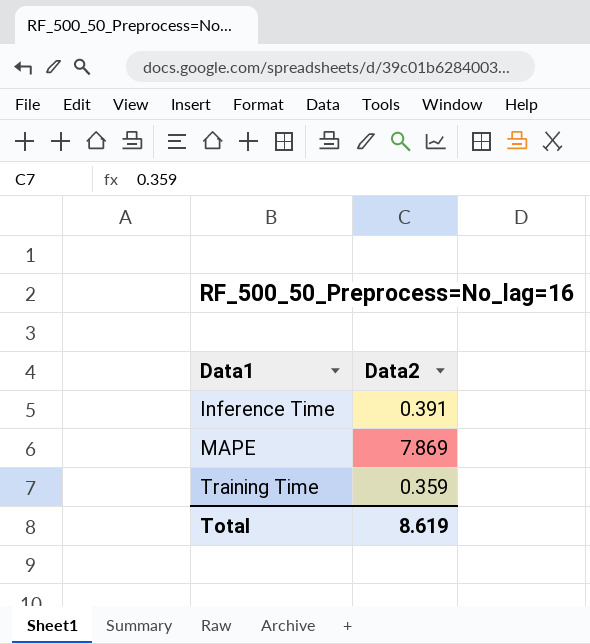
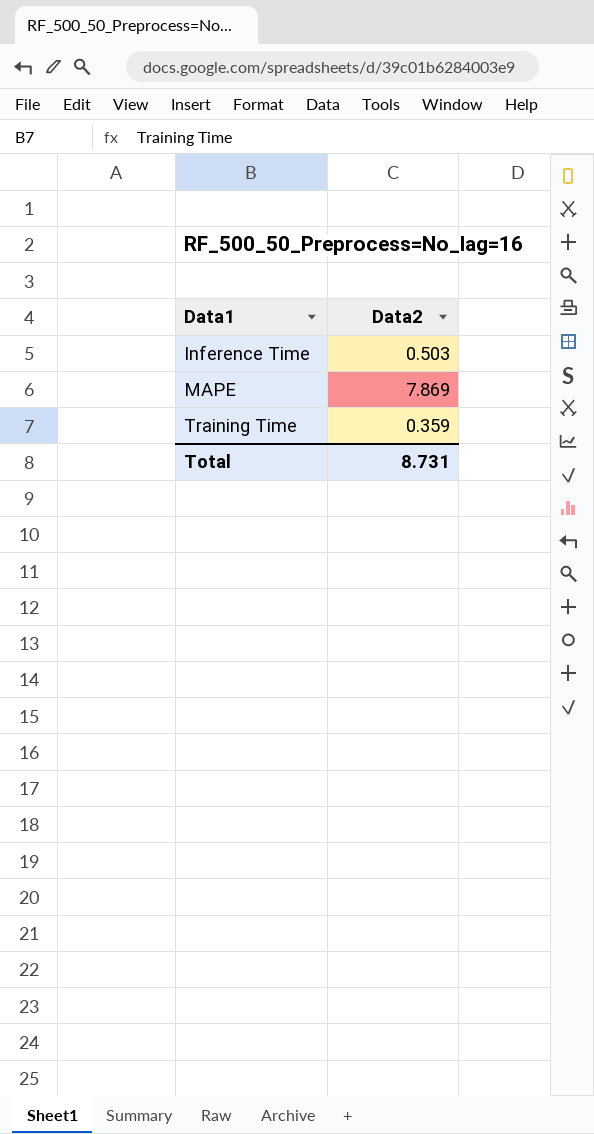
Inference Time | Data2: 0.391 -> 0.503
Total | Data2: 8.619 -> 8.731

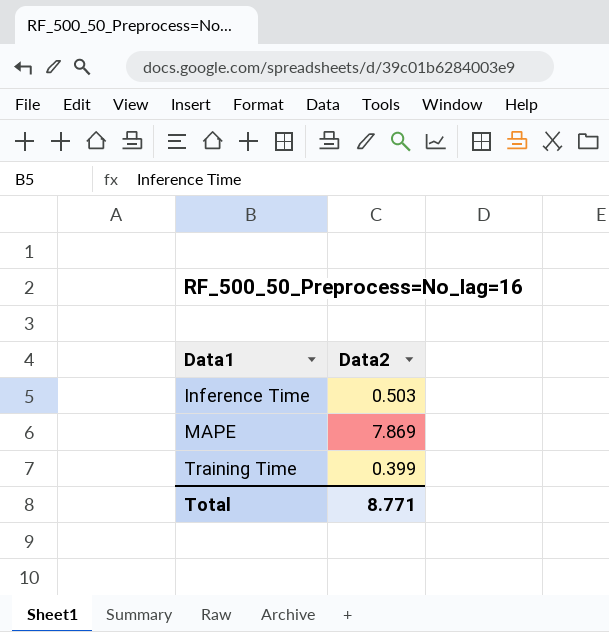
Training Time | Data2: 0.359 -> 0.399
Total | Data2: 8.731 -> 8.771

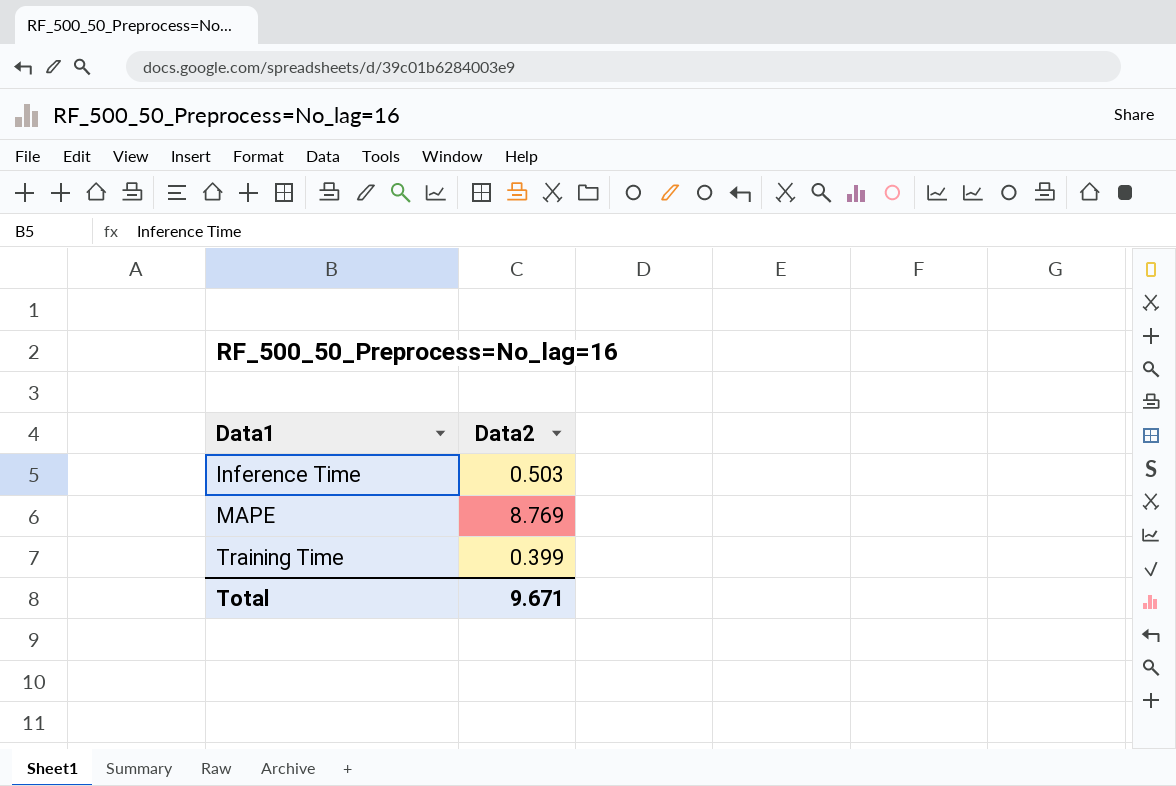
MAPE | Data2: 7.869 -> 8.769
Total | Data2: 8.771 -> 9.671

